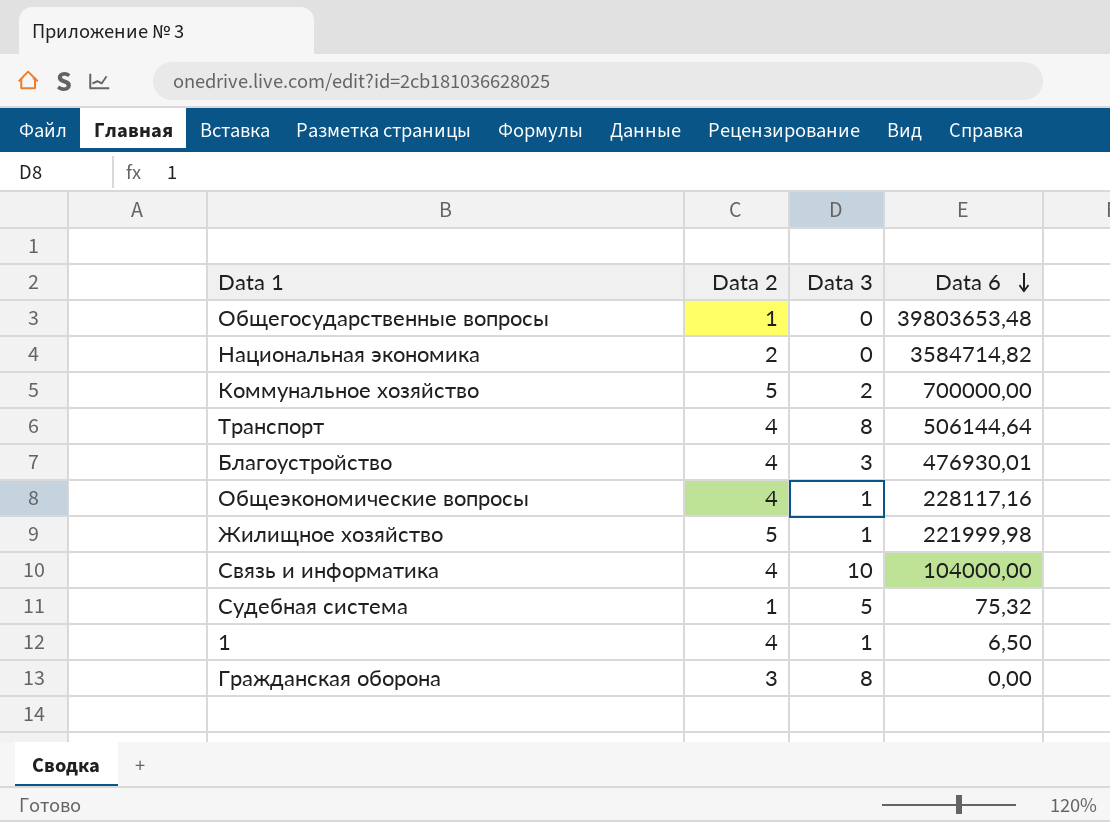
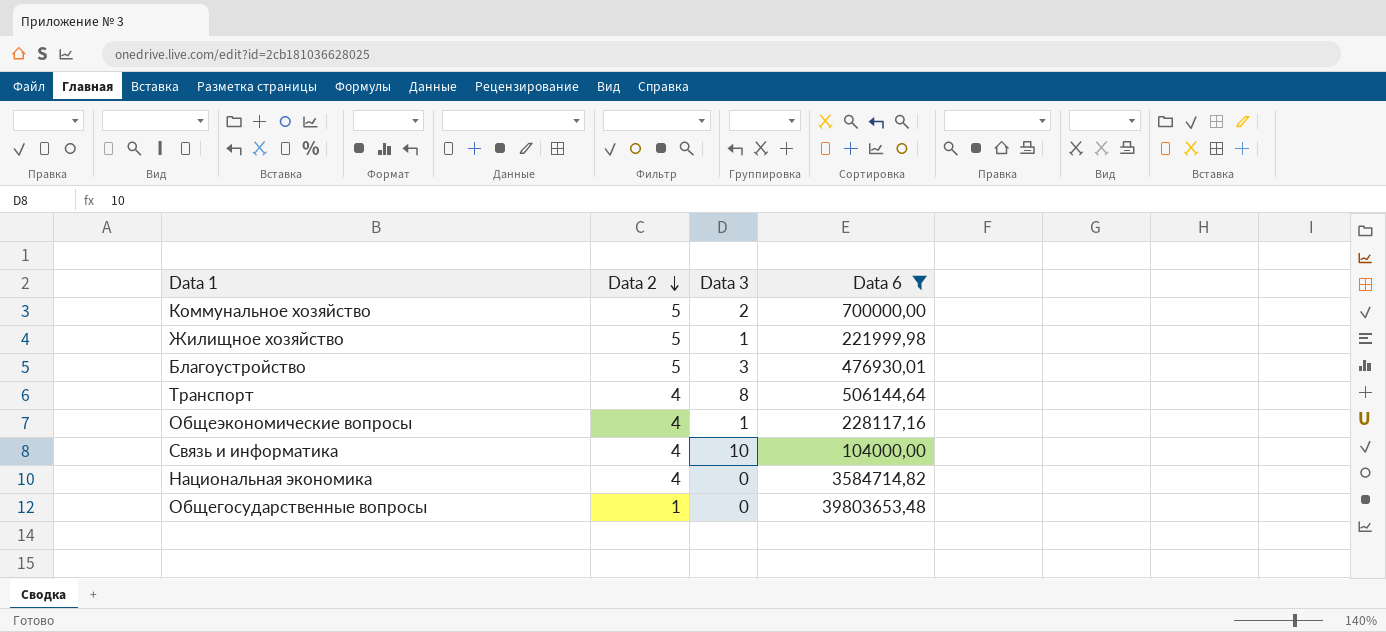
filter: none -> Data 6 >= 104000,00
row order: Data 6 descending -> Data 2 descending
Благоустройство | Data 2: 4 -> 5
Национальная экономика | Data 2: 2 -> 4

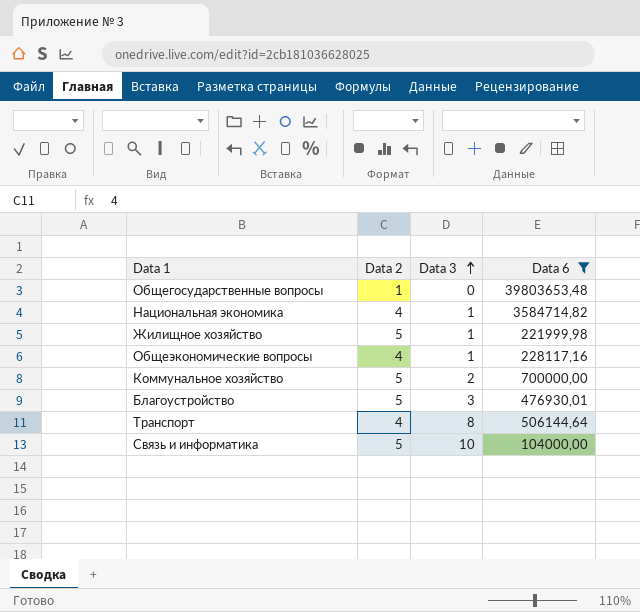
row order: Data 2 descending -> Data 3 ascending
Национальная экономика | Data 3: 0 -> 1
Связь и информатика | Data 2: 4 -> 5

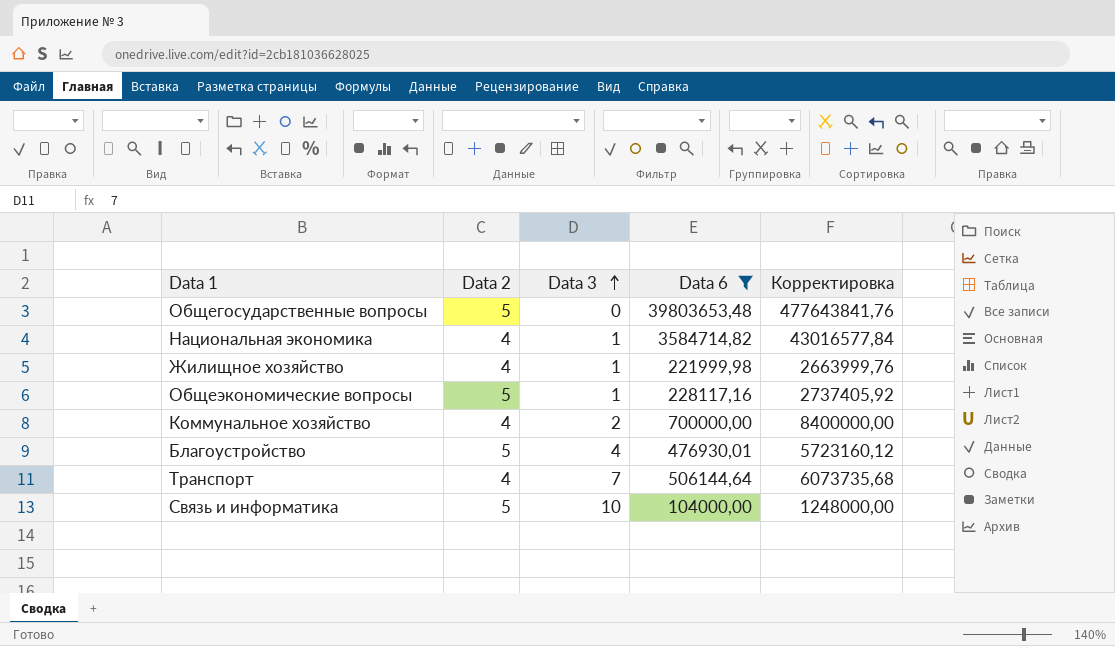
column Корректировка | formula: none -> [Data 6] * 12
Общегосударственные вопросы | Data 2: 1 -> 5
Жилищное хозяйство | Data 2: 5 -> 4
Общеэкономические вопросы | Data 2: 4 -> 5
Коммунальное хозяйство | Data 2: 5 -> 4
Благоустройство | Data 3: 3 -> 4
Транспорт | Data 3: 8 -> 7

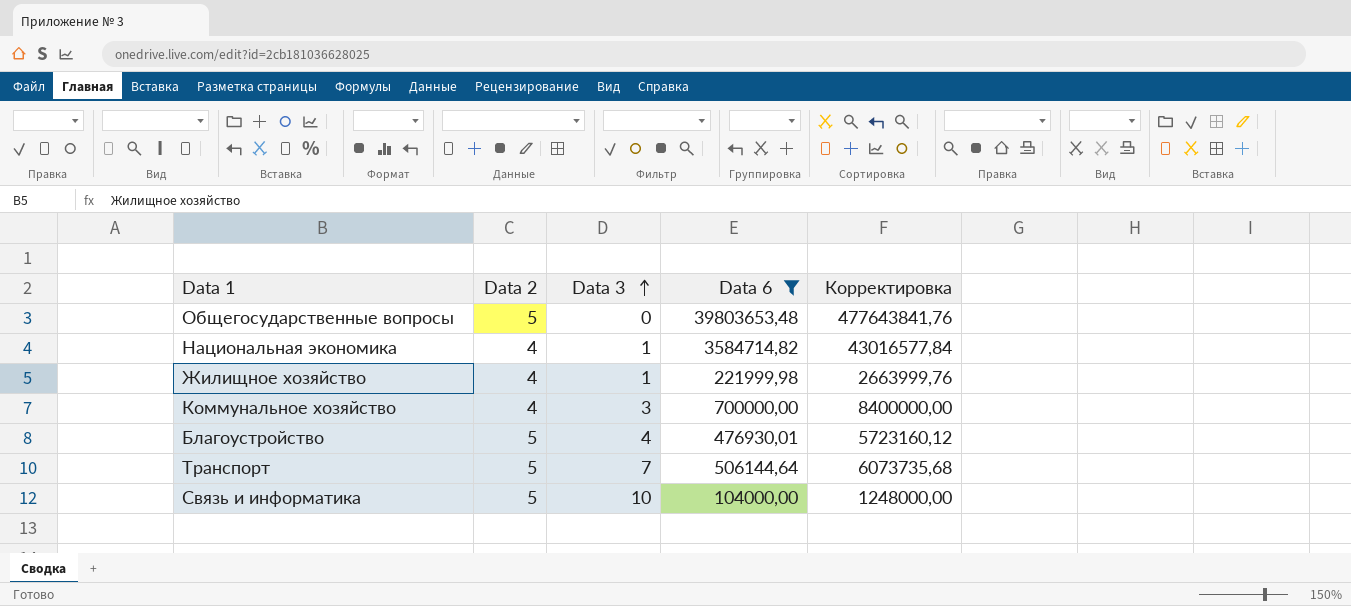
row Общеэкономические вопросы: 5 | 1 | 228117,16 | 2737405,92 -> none
Коммунальное хозяйство | Data 3: 2 -> 3
Транспорт | Data 2: 4 -> 5

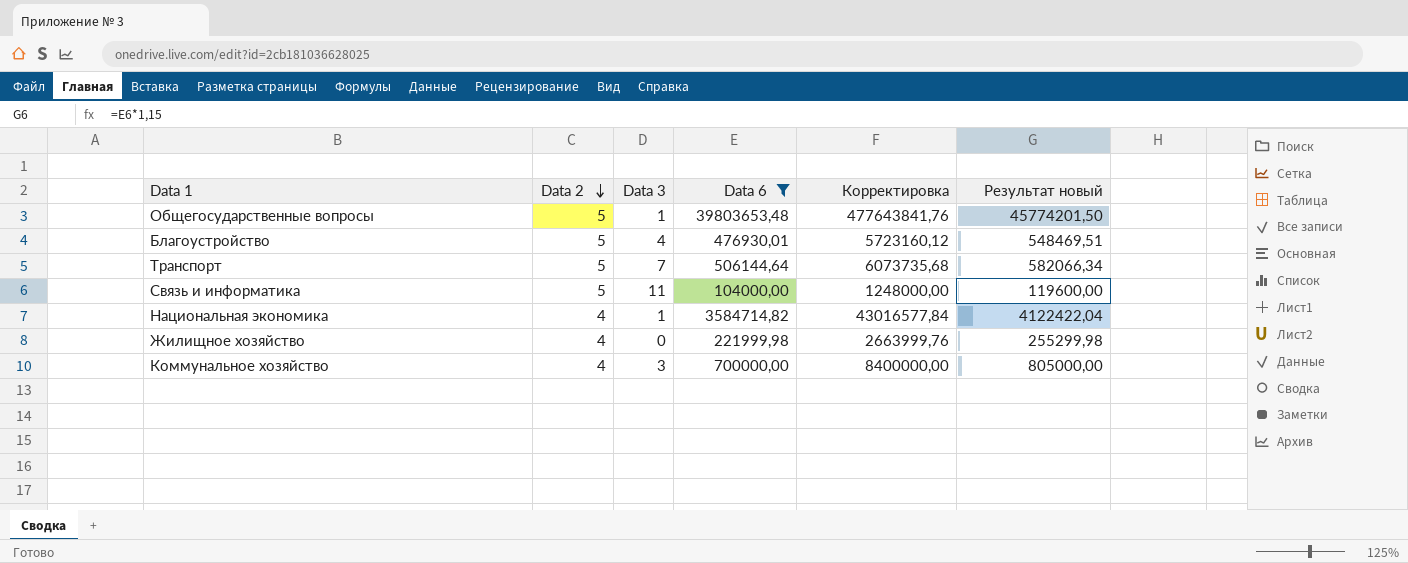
row order: Data 3 ascending -> Data 2 descending
column Результат новый | formula: none -> [Data 6] * 1,15
Общегосударственные вопросы | Data 3: 0 -> 1
Связь и информатика | Data 3: 10 -> 11
Жилищное хозяйство | Data 3: 1 -> 0

